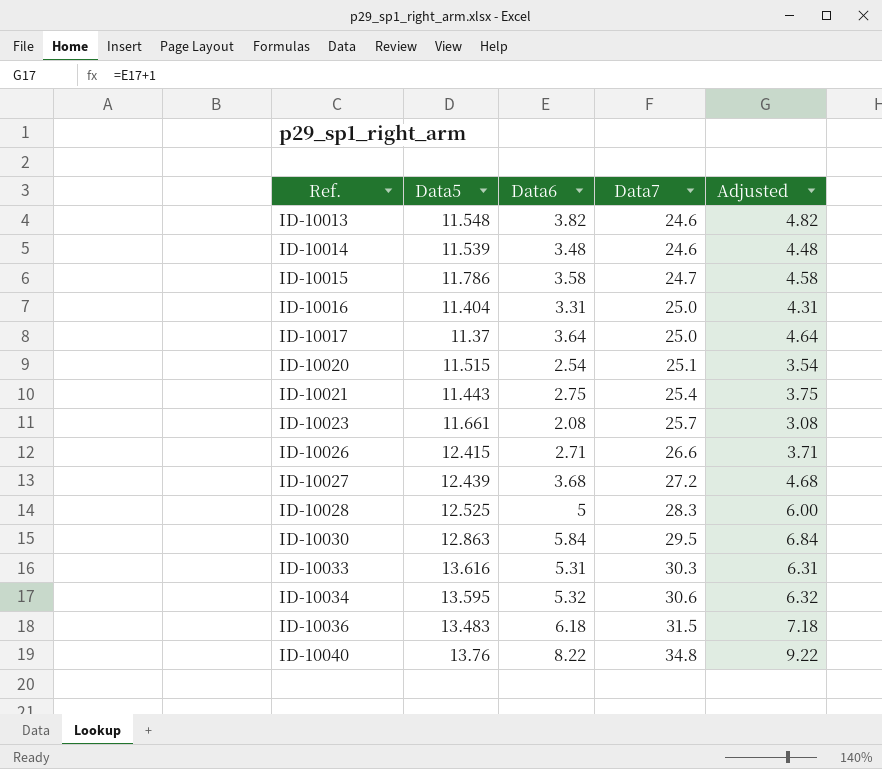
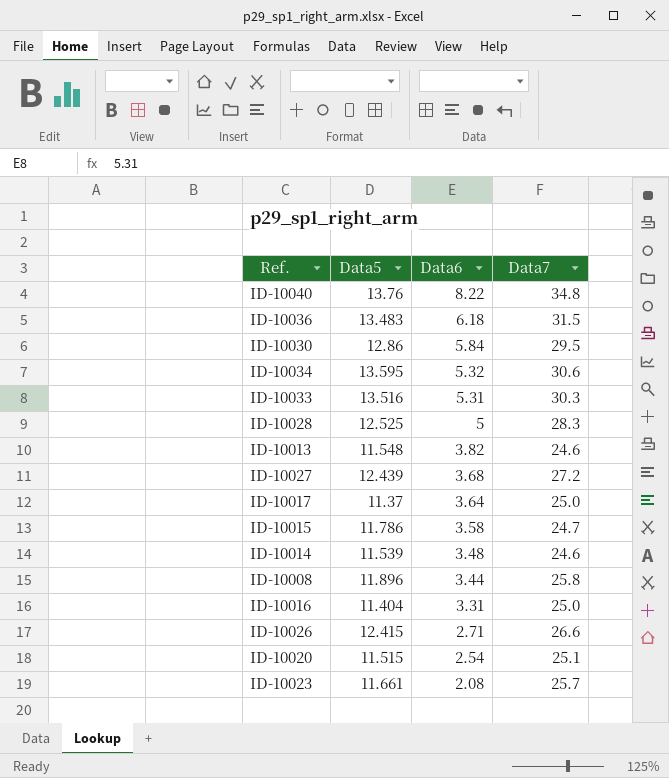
row order: Ref. ascending -> Data6 descending
column Adjusted | formula: [Data6] + 1 -> none
row ID-10021: 11.443 | 2.75 | 25.4 | 3.75 -> none
ID-10030 | Data5: 12.863 -> 12.86
ID-10033 | Data5: 13.616 -> 13.516
row ID-10008: none -> 11.896 | 3.44 | 25.8

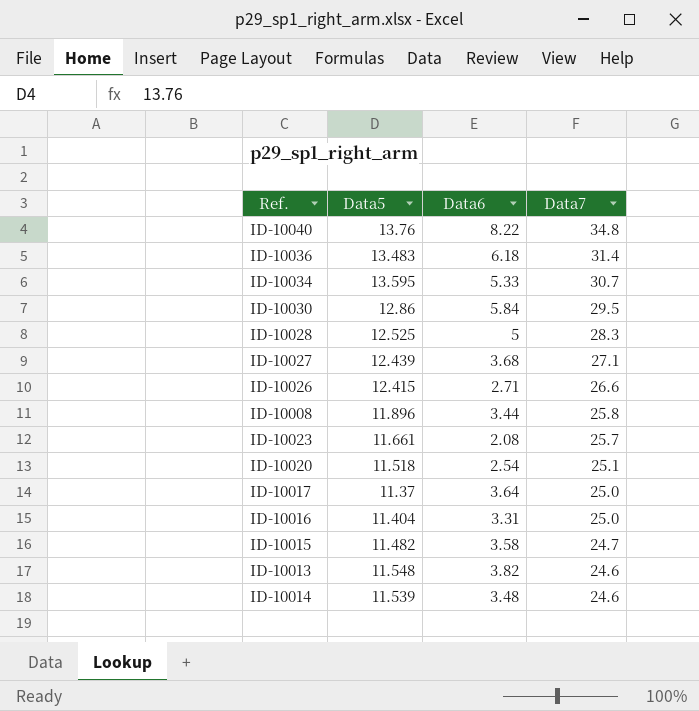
row order: Data6 descending -> Data7 descending
row ID-10033: 13.516 | 5.31 | 30.3 -> none
ID-10036 | Data7: 31.5 -> 31.4
ID-10034 | Data6: 5.32 -> 5.33
ID-10034 | Data7: 30.6 -> 30.7
ID-10027 | Data7: 27.2 -> 27.1
ID-10020 | Data5: 11.515 -> 11.518
ID-10015 | Data5: 11.786 -> 11.482

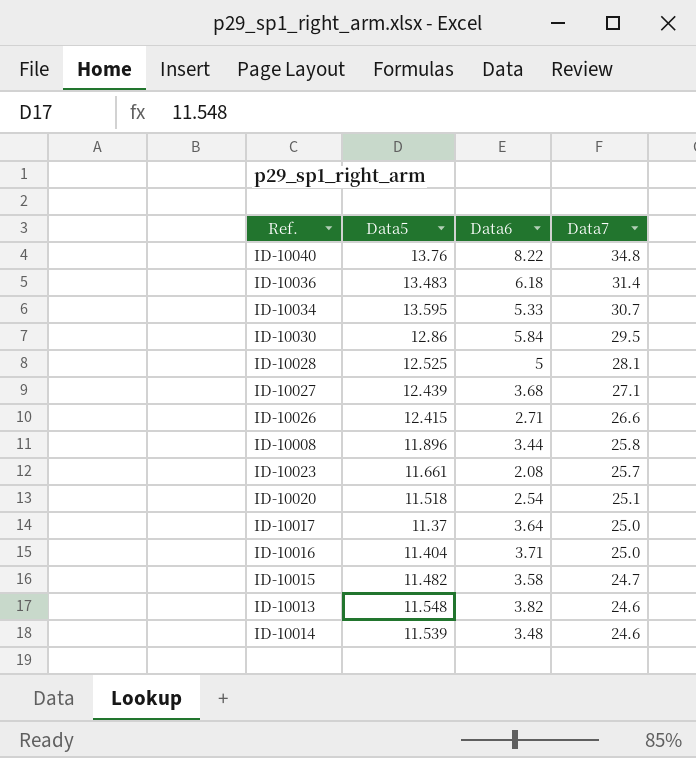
ID-10028 | Data7: 28.3 -> 28.1
ID-10016 | Data6: 3.31 -> 3.71

